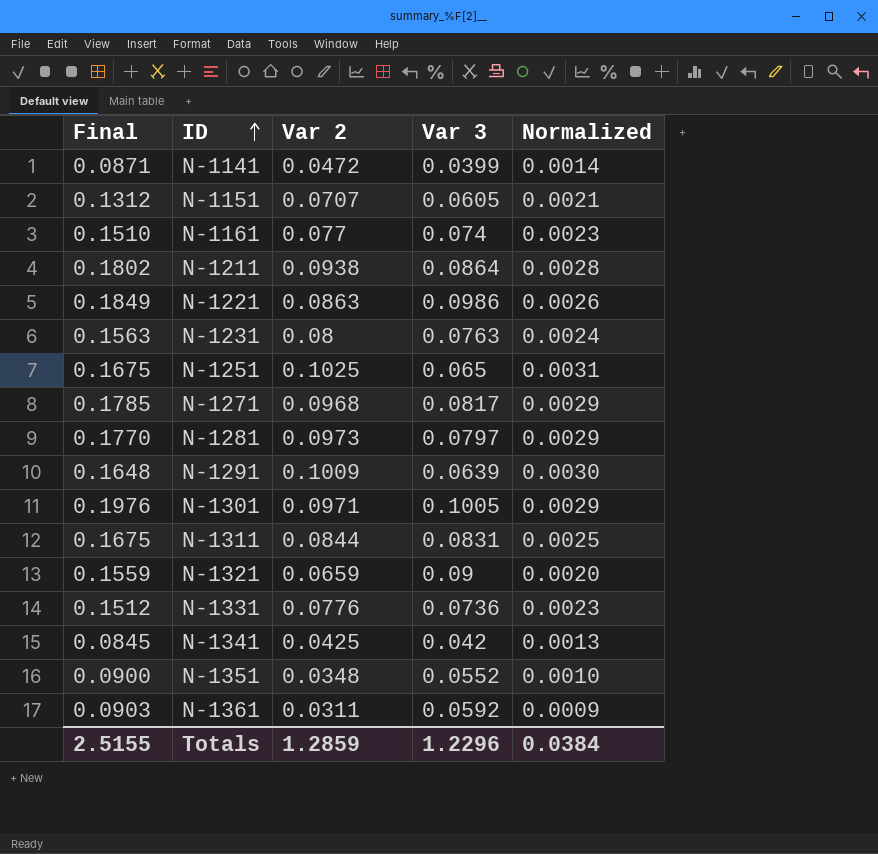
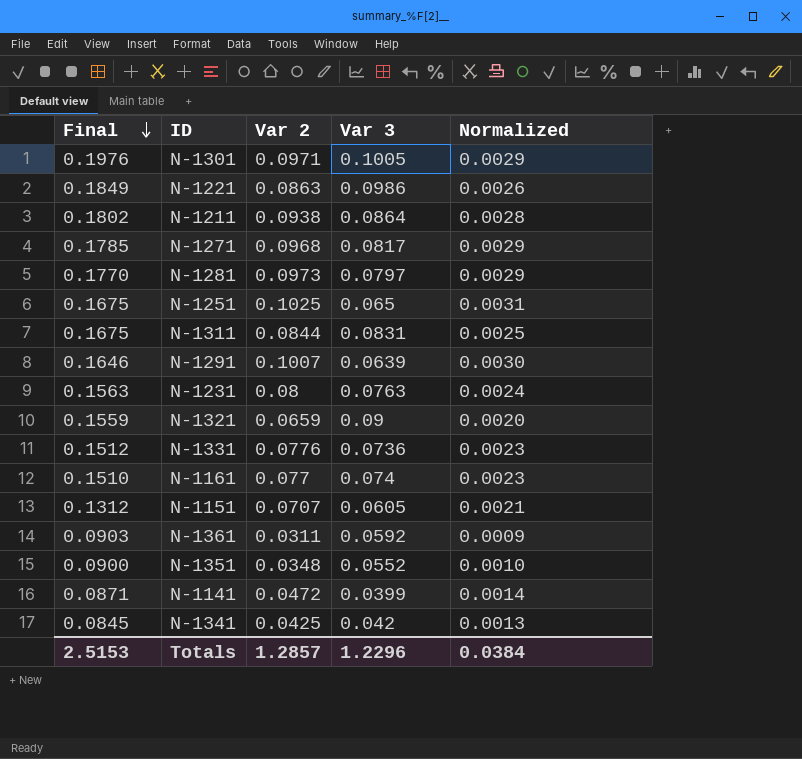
row order: ID ascending -> Final descending
N-1291 | Final: 0.1648 -> 0.1646
N-1291 | Var 2: 0.1009 -> 0.1007
Totals | Final: 2.5155 -> 2.5153
Totals | Var 2: 1.2859 -> 1.2857

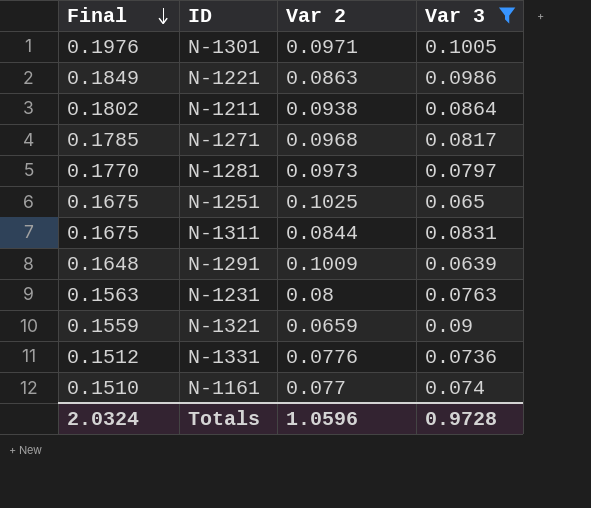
filter: none -> Var 3 >= 0.0639
column Normalized | formula: [Var 2] * 0.03 -> none
N-1291 | Final: 0.1646 -> 0.1648
N-1291 | Var 2: 0.1007 -> 0.1009
Totals | Final: 2.5153 -> 2.0324
Totals | Var 2: 1.2857 -> 1.0596
Totals | Var 3: 1.2296 -> 0.9728

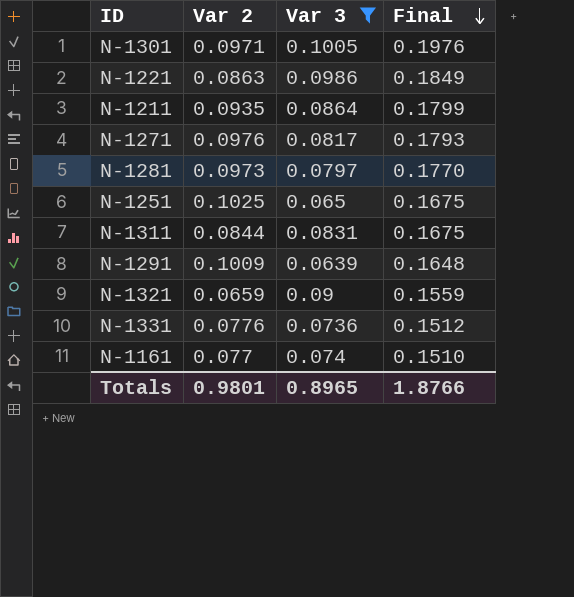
column Final | position: 1 -> 4
row N-1231: 0.1563 | 0.08 | 0.0763 -> none
N-1211 | Var 2: 0.0938 -> 0.0935
N-1211 | Final: 0.1802 -> 0.1799
N-1271 | Var 2: 0.0968 -> 0.0976
N-1271 | Final: 0.1785 -> 0.1793
Totals | Var 2: 1.0596 -> 0.9801
Totals | Var 3: 0.9728 -> 0.8965
Totals | Final: 2.0324 -> 1.8766

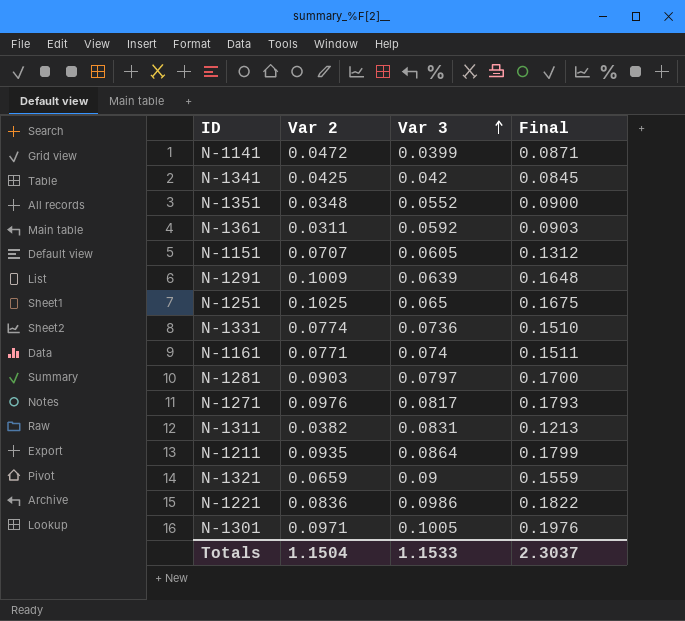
filter: Var 3 >= 0.0639 -> none
row order: Final descending -> Var 3 ascending
N-1331 | Var 2: 0.0776 -> 0.0774
N-1331 | Final: 0.1512 -> 0.1510
N-1161 | Var 2: 0.077 -> 0.0771
N-1161 | Final: 0.1510 -> 0.1511
N-1281 | Var 2: 0.0973 -> 0.0903
N-1281 | Final: 0.1770 -> 0.1700
N-1311 | Var 2: 0.0844 -> 0.0382
N-1311 | Final: 0.1675 -> 0.1213
N-1221 | Var 2: 0.0863 -> 0.0836
N-1221 | Final: 0.1849 -> 0.1822
Totals | Var 2: 0.9801 -> 1.1504
Totals | Var 3: 0.8965 -> 1.1533
Totals | Final: 1.8766 -> 2.3037

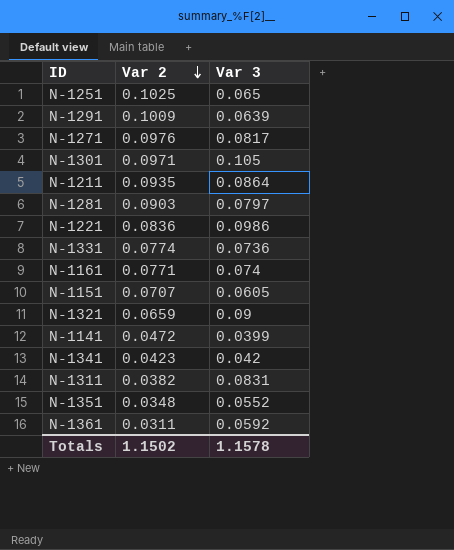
row order: Var 3 ascending -> Var 2 descending
column Final | formula: [Var 2] + [Var 3] -> none
N-1301 | Var 3: 0.1005 -> 0.105
N-1341 | Var 2: 0.0425 -> 0.0423
Totals | Var 2: 1.1504 -> 1.1502
Totals | Var 3: 1.1533 -> 1.1578

